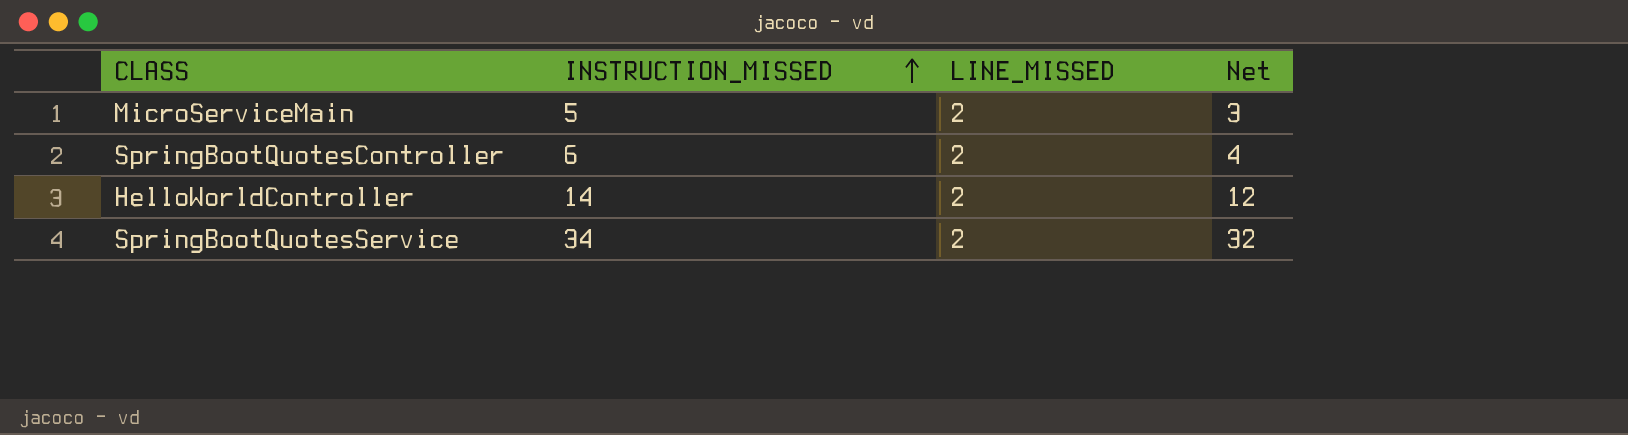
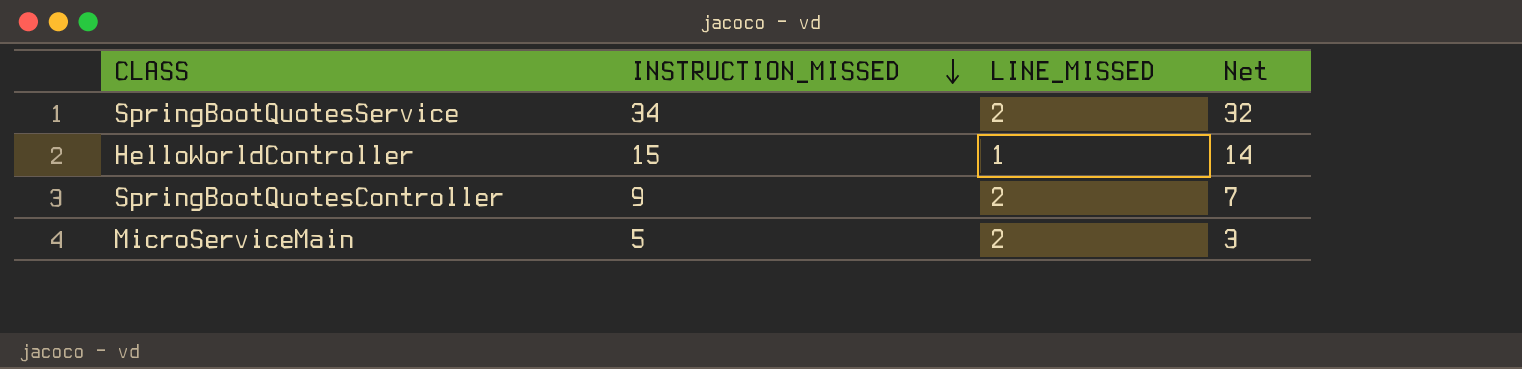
row order: INSTRUCTION_MISSED ascending -> INSTRUCTION_MISSED descending
HelloWorldController | INSTRUCTION_MISSED: 14 -> 15
HelloWorldController | LINE_MISSED: 2 -> 1
HelloWorldController | Net: 12 -> 14
SpringBootQuotesController | INSTRUCTION_MISSED: 6 -> 9
SpringBootQuotesController | Net: 4 -> 7

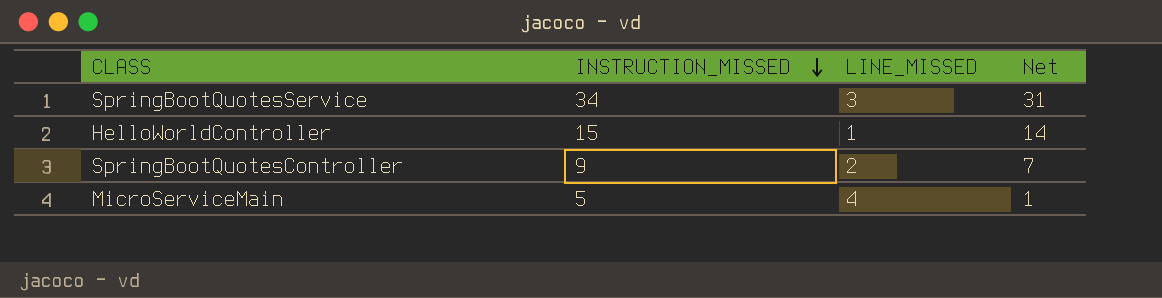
SpringBootQuotesService | LINE_MISSED: 2 -> 3
SpringBootQuotesService | Net: 32 -> 31
MicroServiceMain | LINE_MISSED: 2 -> 4
MicroServiceMain | Net: 3 -> 1

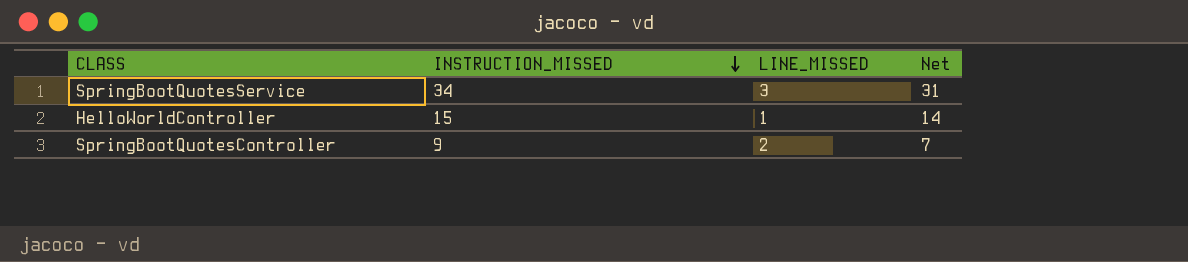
row MicroServiceMain: 5 | 4 | 1 -> none

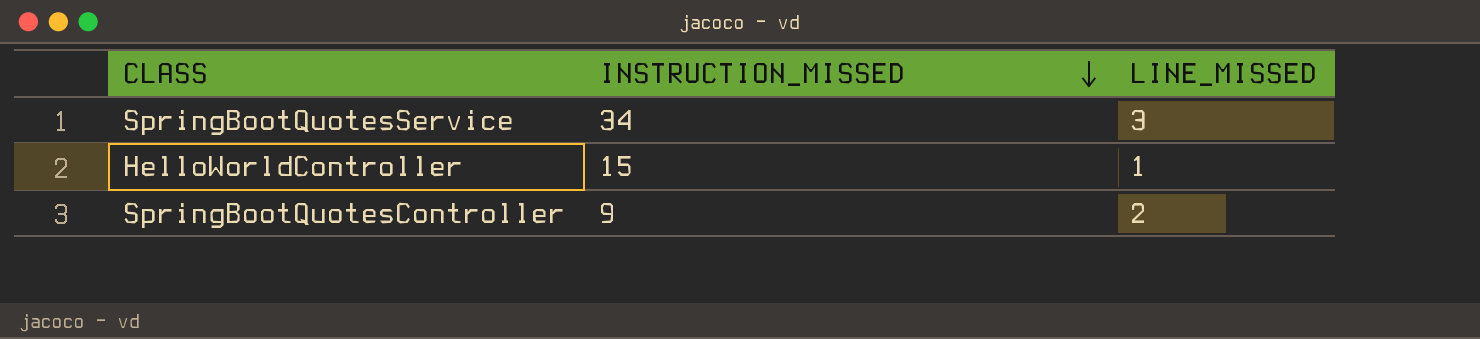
column Net | formula: [INSTRUCTION_MISSED] - [LINE_MISSED] -> none

